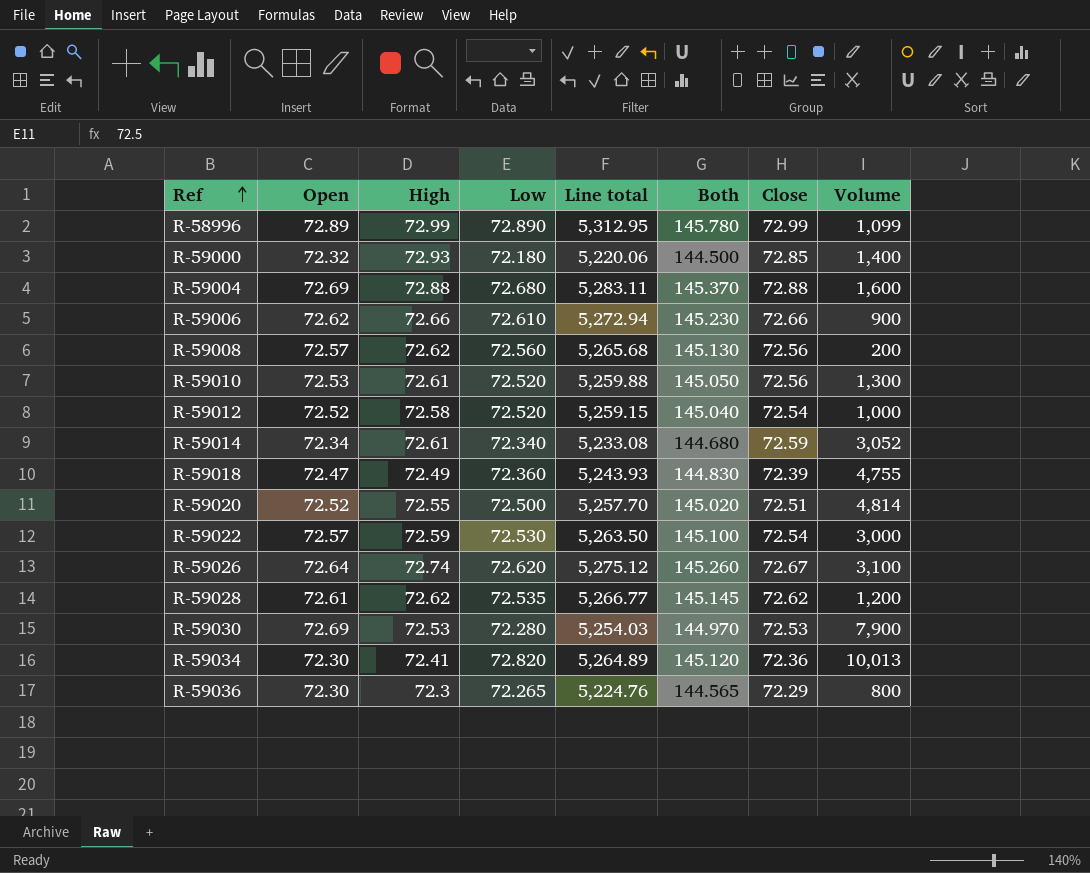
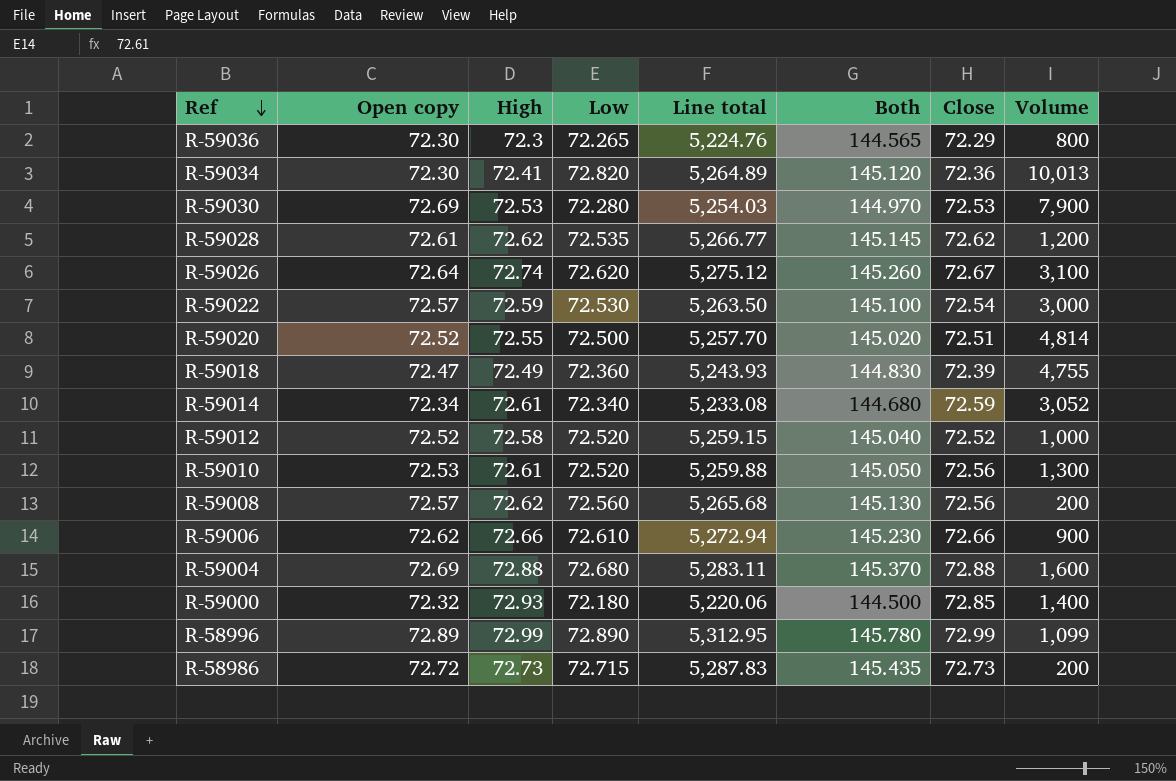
row order: Ref ascending -> Ref descending
column name: Open -> Open copy
R-59012 | Close: 72.54 -> 72.52
row R-58986: none -> 72.72 | 72.73 | 72.715 | 5,287.83 | 145.435 | 72.73 | 200

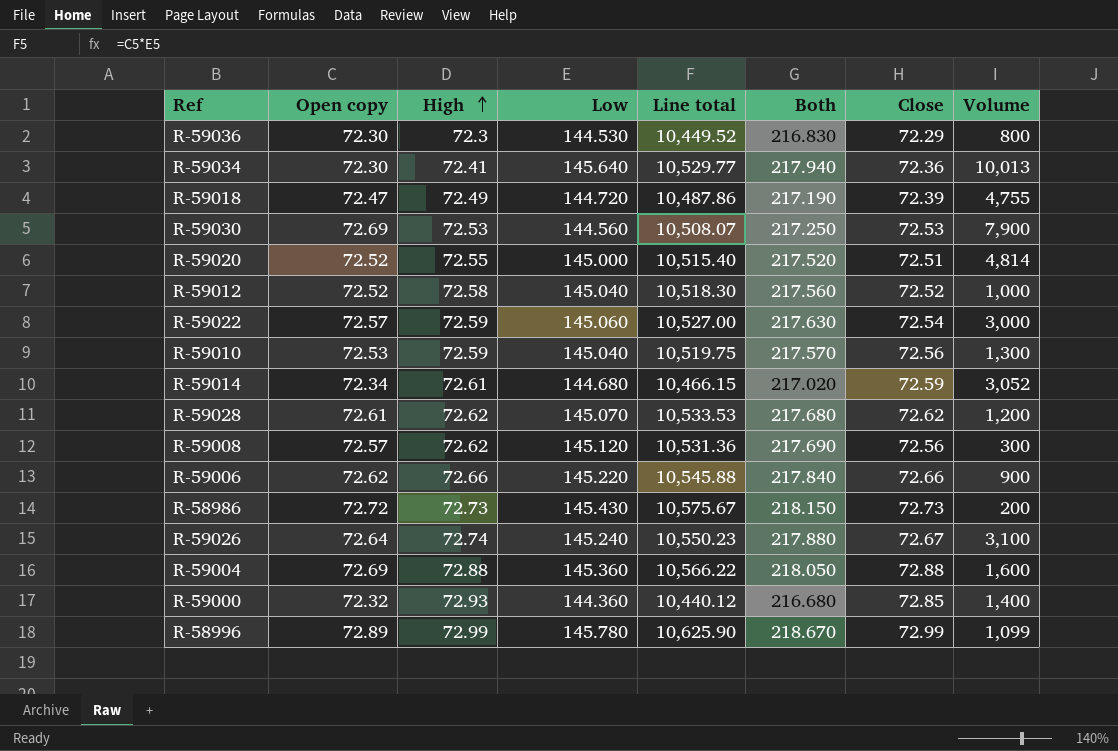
row order: Ref descending -> High ascending
R-59036 | Low: 72.265 -> 144.530
R-59036 | Line total: 5,224.76 -> 10,449.52
R-59036 | Both: 144.565 -> 216.830
R-59034 | Low: 72.820 -> 145.640
R-59034 | Line total: 5,264.89 -> 10,529.77
R-59034 | Both: 145.120 -> 217.940
R-59018 | Low: 72.360 -> 144.720
R-59018 | Line total: 5,243.93 -> 10,487.86
R-59018 | Both: 144.830 -> 217.190
R-59030 | Low: 72.280 -> 144.560
R-59030 | Line total: 5,254.03 -> 10,508.07
R-59030 | Both: 144.970 -> 217.250
R-59020 | Low: 72.500 -> 145.000
R-59020 | Line total: 5,257.70 -> 10,515.40
R-59020 | Both: 145.020 -> 217.520
R-59012 | Low: 72.520 -> 145.040
R-59012 | Line total: 5,259.15 -> 10,518.30
R-59012 | Both: 145.040 -> 217.560
R-59022 | Low: 72.530 -> 145.060
R-59022 | Line total: 5,263.50 -> 10,527.00
R-59022 | Both: 145.100 -> 217.630
R-59010 | High: 72.61 -> 72.59
R-59010 | Low: 72.520 -> 145.040
R-59010 | Line total: 5,259.88 -> 10,519.75
R-59010 | Both: 145.050 -> 217.570
R-59014 | Low: 72.340 -> 144.680
R-59014 | Line total: 5,233.08 -> 10,466.15
R-59014 | Both: 144.680 -> 217.020
R-59028 | Low: 72.535 -> 145.070
R-59028 | Line total: 5,266.77 -> 10,533.53
R-59028 | Both: 145.145 -> 217.680
R-59008 | Low: 72.560 -> 145.120
R-59008 | Line total: 5,265.68 -> 10,531.36
R-59008 | Both: 145.130 -> 217.690
R-59008 | Volume: 200 -> 300
R-59006 | Low: 72.610 -> 145.220
R-59006 | Line total: 5,272.94 -> 10,545.88
R-59006 | Both: 145.230 -> 217.840
R-58986 | Low: 72.715 -> 145.430
R-58986 | Line total: 5,287.83 -> 10,575.67
R-58986 | Both: 145.435 -> 218.150
R-59026 | Low: 72.620 -> 145.240
R-59026 | Line total: 5,275.12 -> 10,550.23
R-59026 | Both: 145.260 -> 217.880
R-59004 | Low: 72.680 -> 145.360
R-59004 | Line total: 5,283.11 -> 10,566.22
R-59004 | Both: 145.370 -> 218.050
R-59000 | Low: 72.180 -> 144.360
R-59000 | Line total: 5,220.06 -> 10,440.12
R-59000 | Both: 144.500 -> 216.680
R-58996 | Low: 72.890 -> 145.780
R-58996 | Line total: 5,312.95 -> 10,625.90
R-58996 | Both: 145.780 -> 218.670

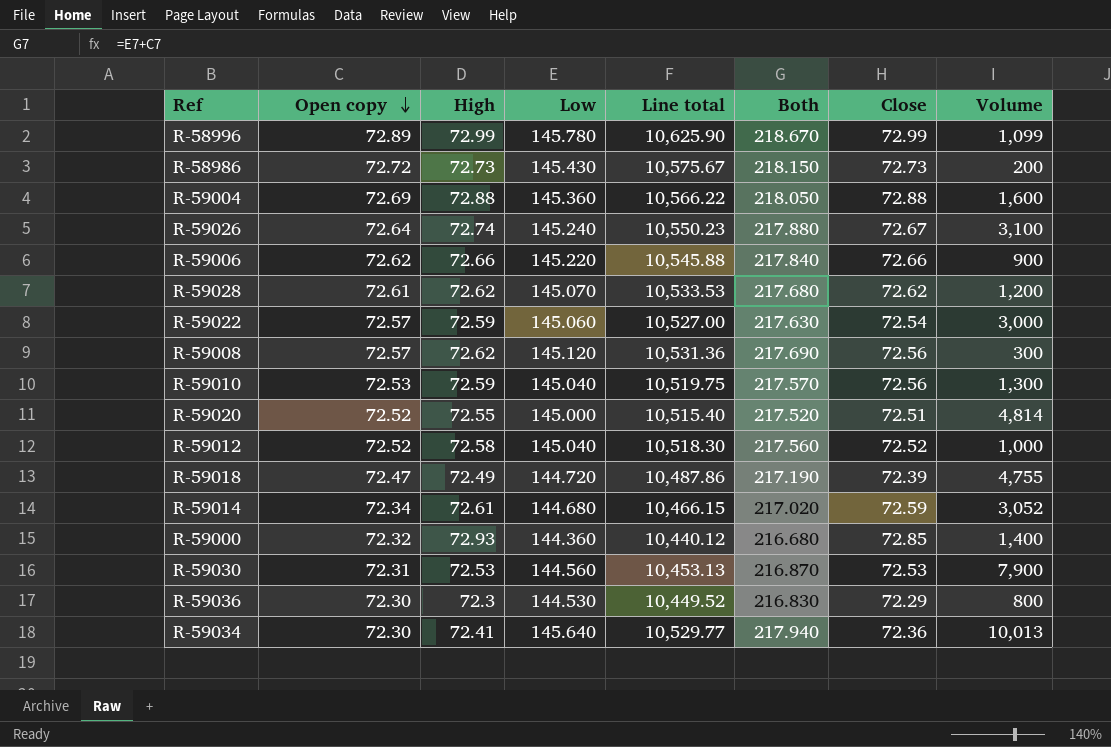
row order: High ascending -> Open copy descending
R-59030 | Open copy: 72.69 -> 72.31
R-59030 | Line total: 10,508.07 -> 10,453.13
R-59030 | Both: 217.250 -> 216.870

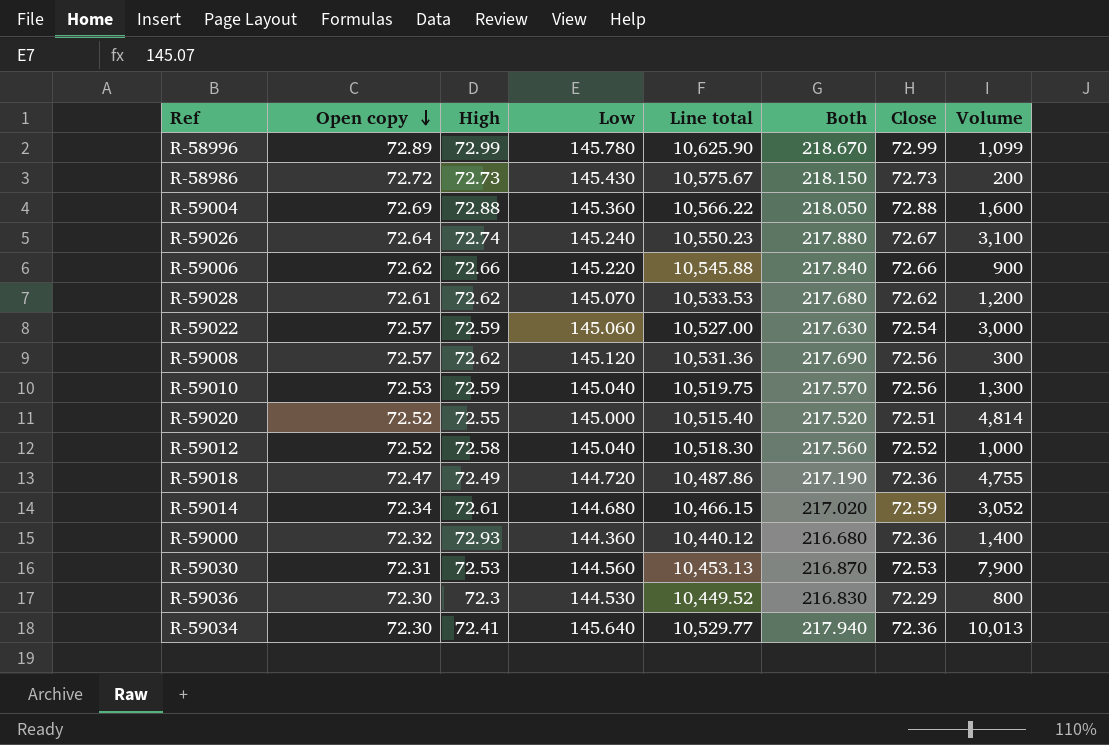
R-59018 | Close: 72.39 -> 72.36
R-59000 | Close: 72.85 -> 72.36

